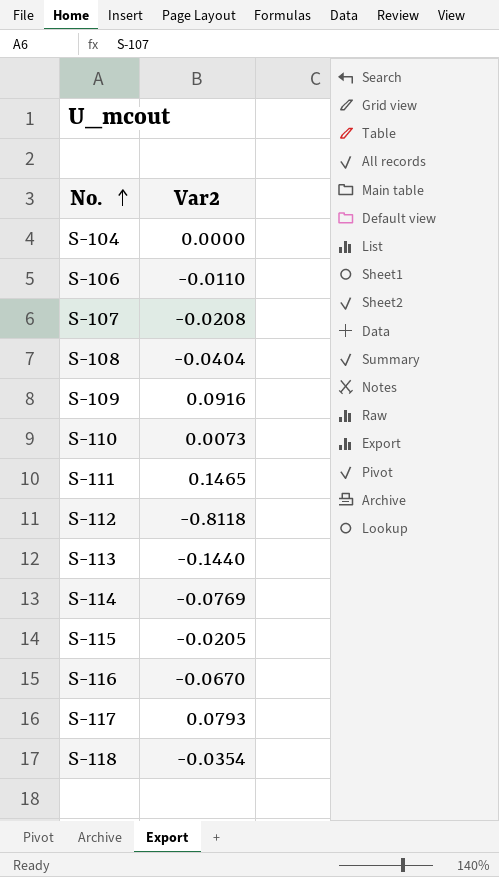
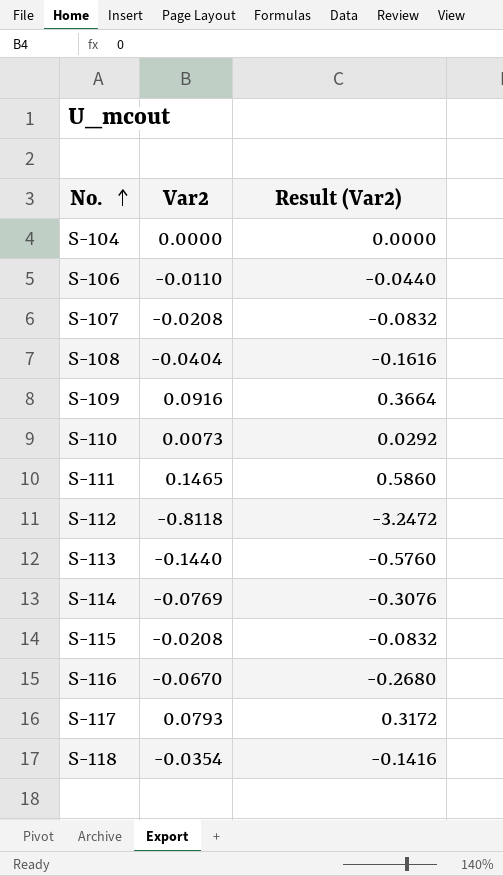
column Result (Var2) | formula: none -> [Var2] * 4
S-115 | Var2: -0.0205 -> -0.0208

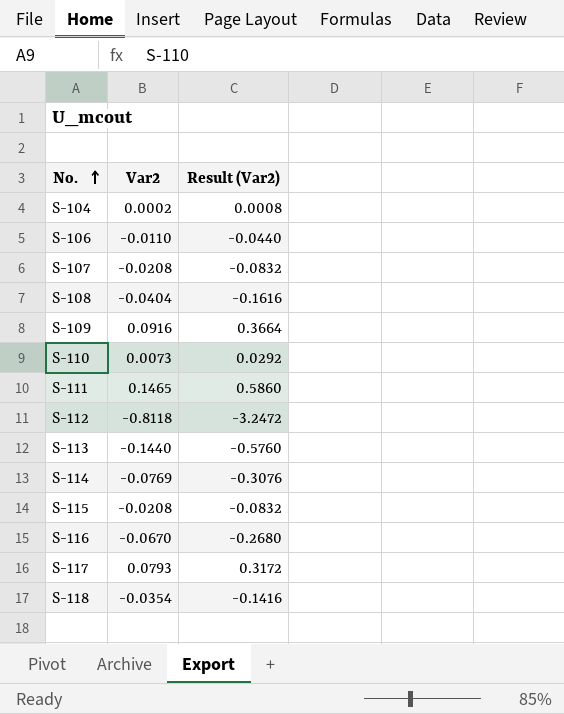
S-104 | Var2: 0.0000 -> 0.0002
S-104 | Result (Var2): 0.0000 -> 0.0008

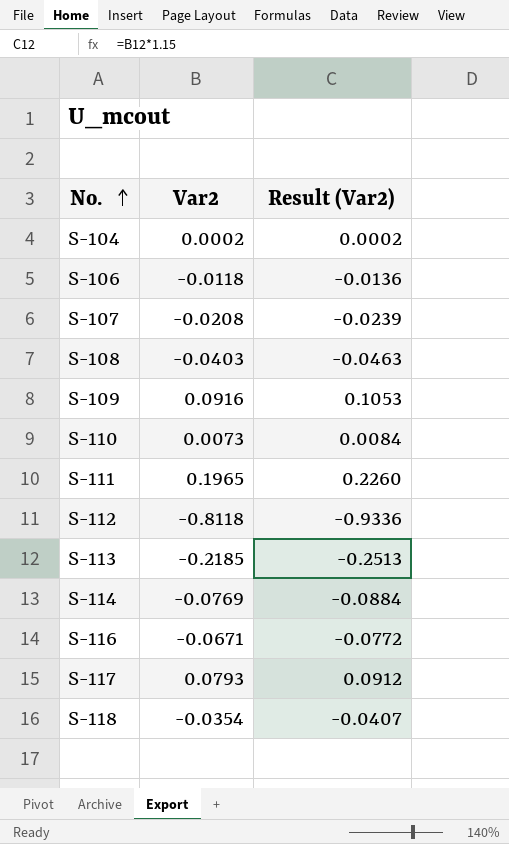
column Result (Var2) | formula: [Var2] * 4 -> [Var2] * 1.15
row S-115: -0.0208 | -0.0832 -> none
S-106 | Var2: -0.0110 -> -0.0118
S-108 | Var2: -0.0404 -> -0.0403
S-111 | Var2: 0.1465 -> 0.1965
S-113 | Var2: -0.1440 -> -0.2185
S-116 | Var2: -0.0670 -> -0.0671

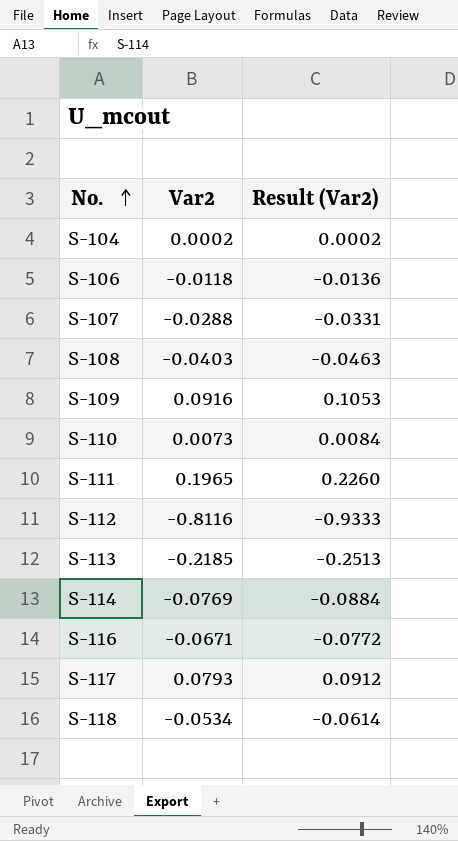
S-107 | Var2: -0.0208 -> -0.0288
S-107 | Result (Var2): -0.0239 -> -0.0331
S-112 | Var2: -0.8118 -> -0.8116
S-112 | Result (Var2): -0.9336 -> -0.9333
S-118 | Var2: -0.0354 -> -0.0534
S-118 | Result (Var2): -0.0407 -> -0.0614

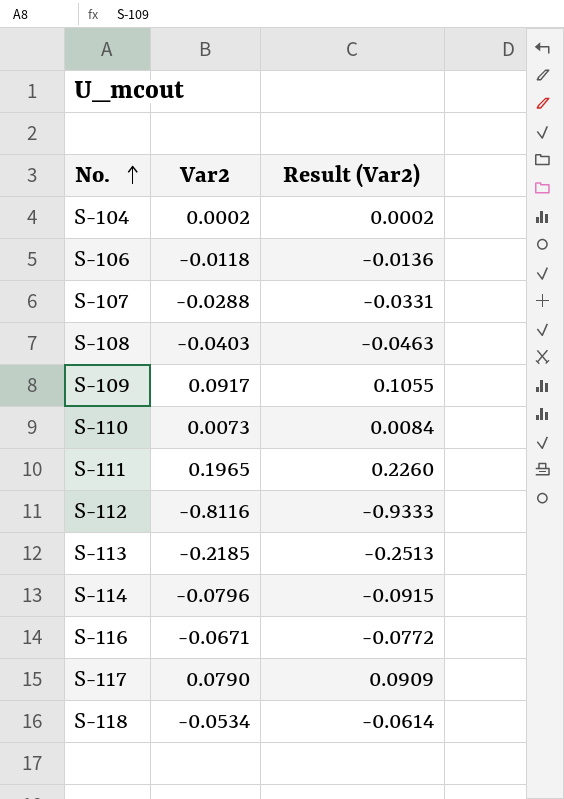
S-109 | Var2: 0.0916 -> 0.0917
S-109 | Result (Var2): 0.1053 -> 0.1055
S-114 | Var2: -0.0769 -> -0.0796
S-114 | Result (Var2): -0.0884 -> -0.0915
S-117 | Var2: 0.0793 -> 0.0790
S-117 | Result (Var2): 0.0912 -> 0.0909

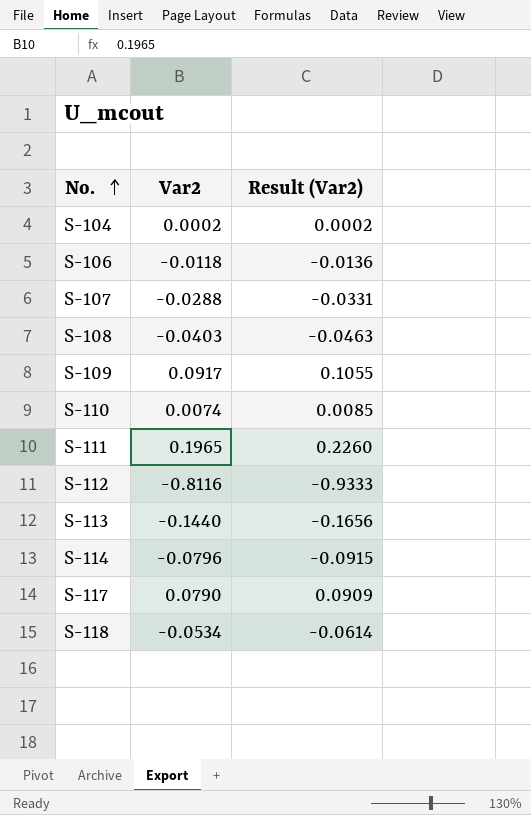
row S-116: -0.0671 | -0.0772 -> none
S-110 | Var2: 0.0073 -> 0.0074
S-110 | Result (Var2): 0.0084 -> 0.0085
S-113 | Var2: -0.2185 -> -0.1440
S-113 | Result (Var2): -0.2513 -> -0.1656

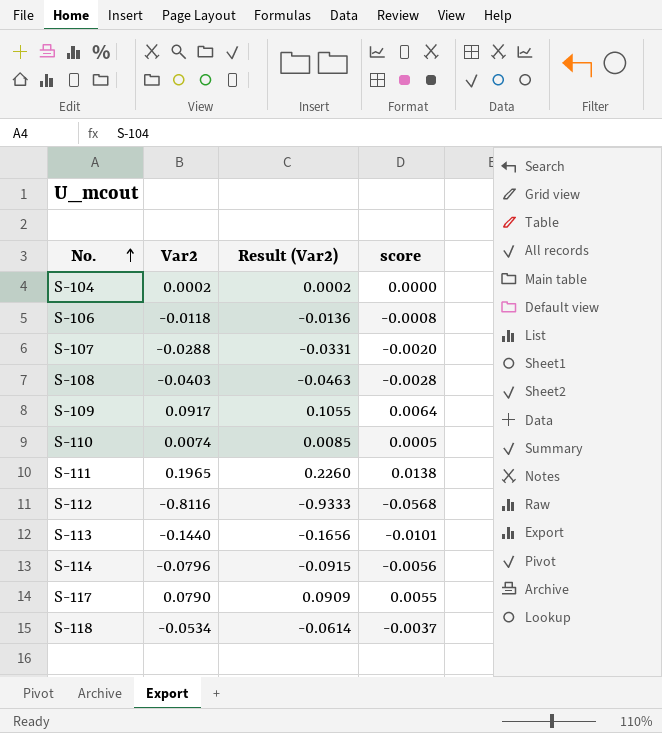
column score | formula: none -> [Var2] * 0.07

